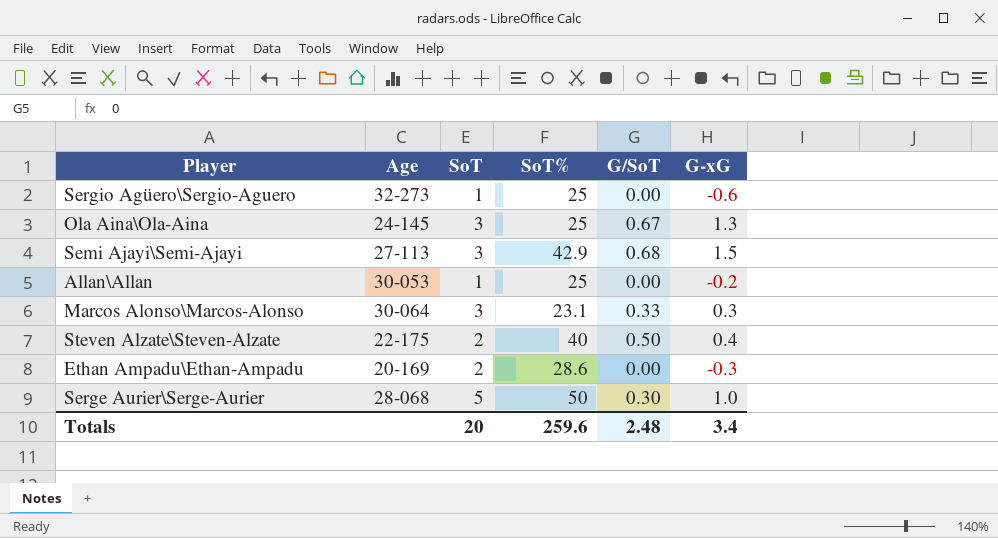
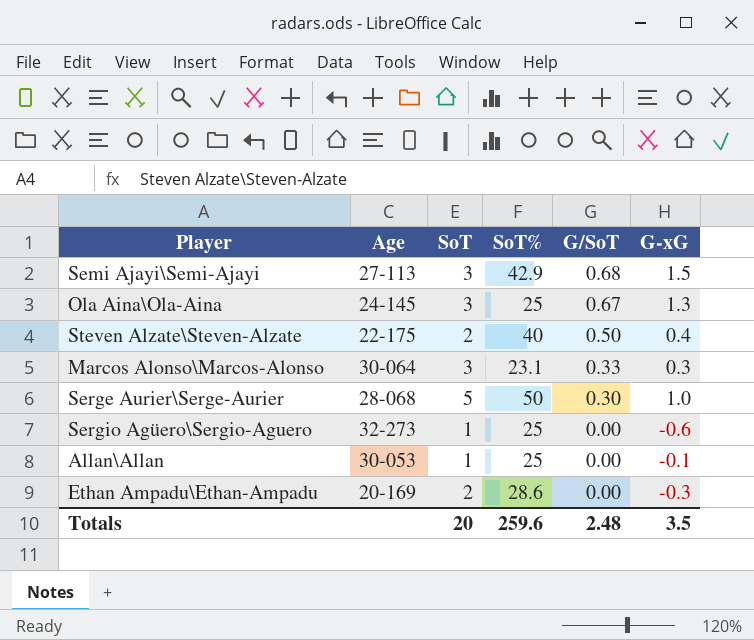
row order: none -> G/SoT descending
Allan\Allan | G-xG: -0.2 -> -0.1
Totals | G-xG: 3.4 -> 3.5

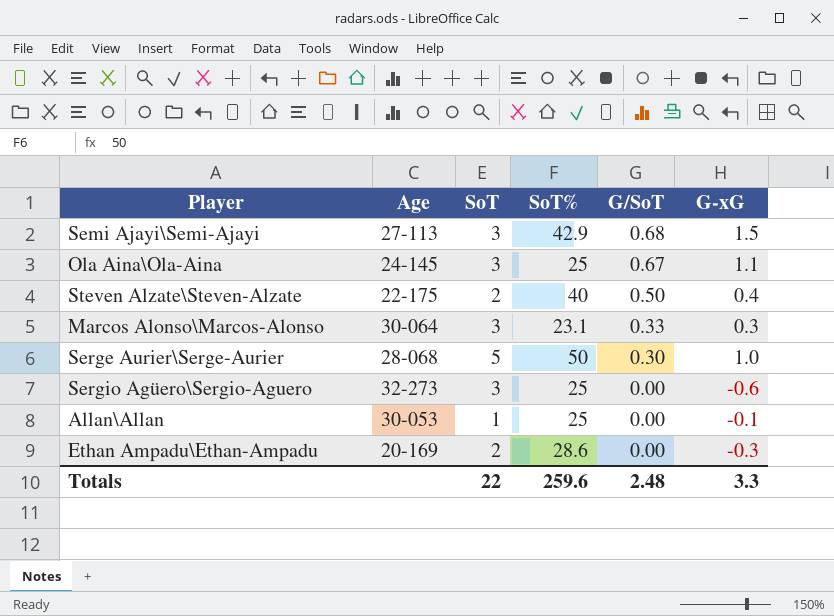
Ola Aina\Ola-Aina | G-xG: 1.3 -> 1.1
Sergio Agüero\Sergio-Aguero | SoT: 1 -> 3
Totals | SoT: 20 -> 22
Totals | G-xG: 3.5 -> 3.3

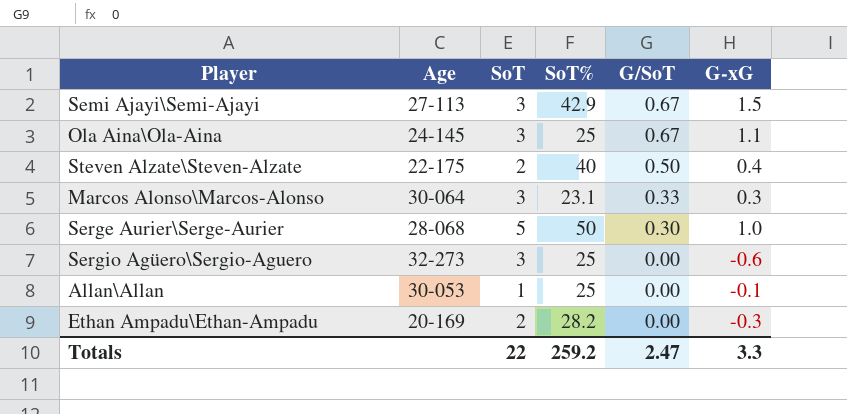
Semi Ajayi\Semi-Ajayi | G/SoT: 0.68 -> 0.67
Ethan Ampadu\Ethan-Ampadu | SoT%: 28.6 -> 28.2
Totals | SoT%: 259.6 -> 259.2
Totals | G/SoT: 2.48 -> 2.47

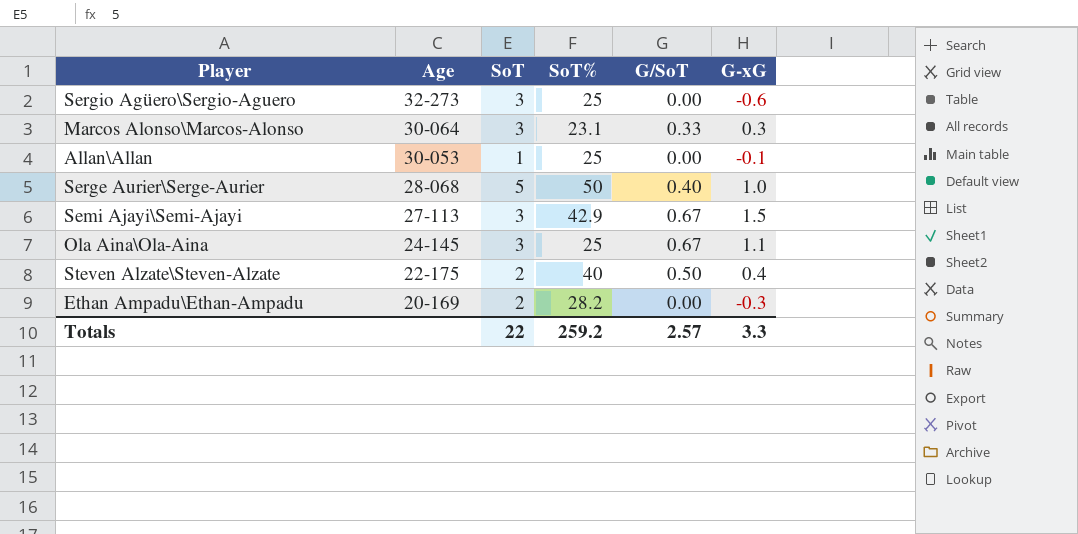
row order: G/SoT descending -> Age descending
Serge Aurier\Serge-Aurier | G/SoT: 0.30 -> 0.40
Totals | G/SoT: 2.47 -> 2.57

